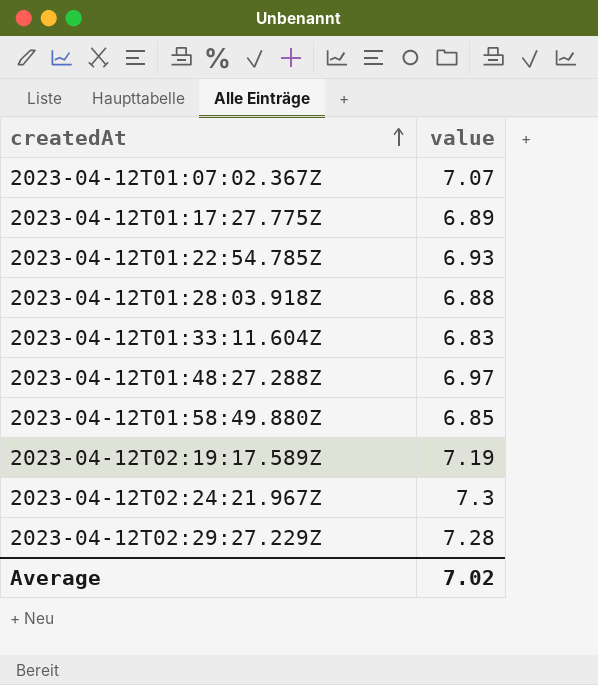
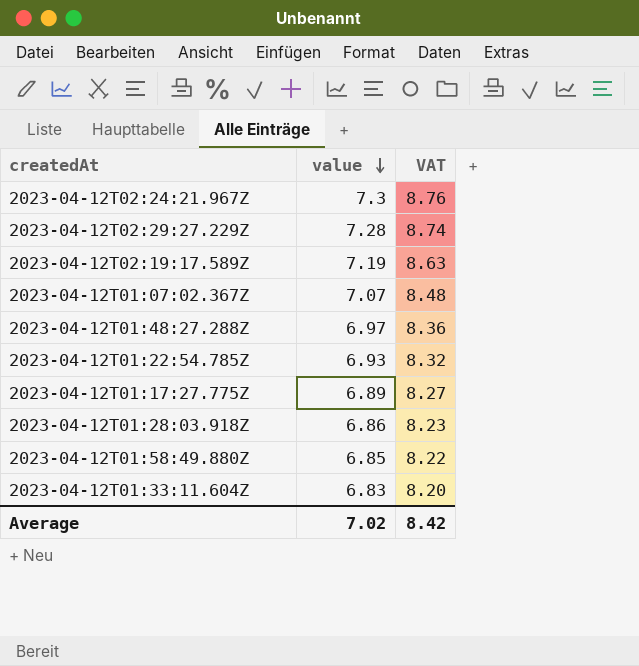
row order: createdAt ascending -> value descending
column VAT | formula: none -> [value] * 1.2
2023-04-12T01:28:03.918Z | value: 6.88 -> 6.86

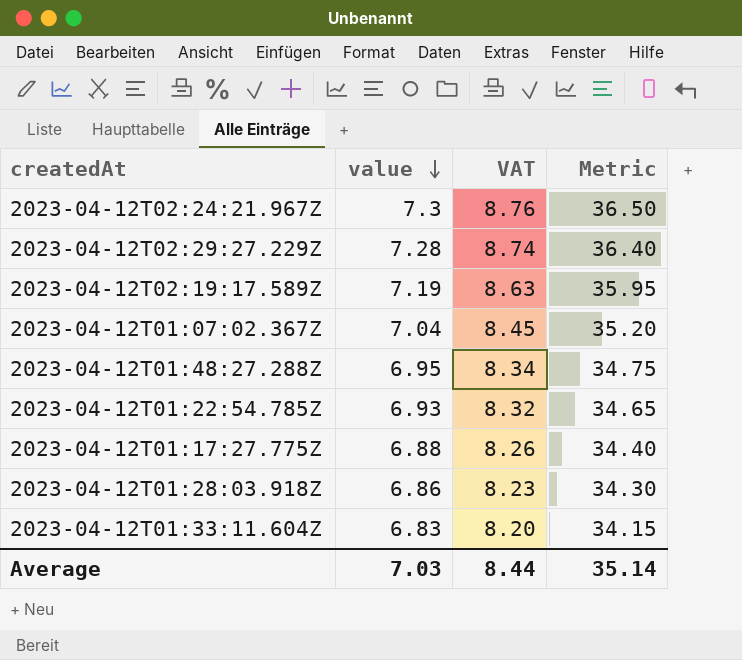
column Metric | formula: none -> [value] * 5
row 2023-04-12T01:58:49.880Z: 6.85 | 8.22 -> none
2023-04-12T01:07:02.367Z | value: 7.07 -> 7.04
2023-04-12T01:07:02.367Z | VAT: 8.48 -> 8.45
2023-04-12T01:48:27.288Z | value: 6.97 -> 6.95
2023-04-12T01:48:27.288Z | VAT: 8.36 -> 8.34
2023-04-12T01:17:27.775Z | value: 6.89 -> 6.88
2023-04-12T01:17:27.775Z | VAT: 8.27 -> 8.26
Average | value: 7.02 -> 7.03
Average | VAT: 8.42 -> 8.44

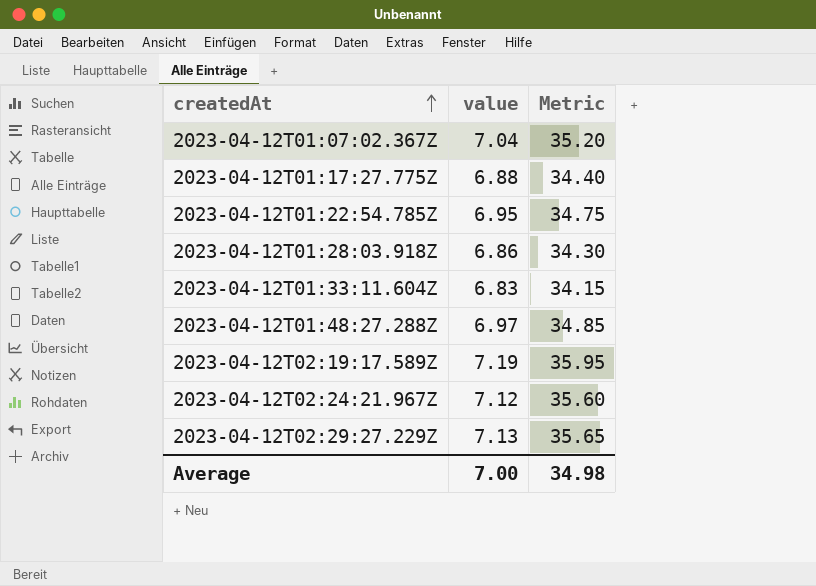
row order: value descending -> createdAt ascending
column VAT | formula: [value] * 1.2 -> none
2023-04-12T01:22:54.785Z | value: 6.93 -> 6.95
2023-04-12T01:22:54.785Z | Metric: 34.65 -> 34.75
2023-04-12T01:48:27.288Z | value: 6.95 -> 6.97
2023-04-12T01:48:27.288Z | Metric: 34.75 -> 34.85
2023-04-12T02:24:21.967Z | value: 7.3 -> 7.12
2023-04-12T02:24:21.967Z | Metric: 36.50 -> 35.60
2023-04-12T02:29:27.229Z | value: 7.28 -> 7.13
2023-04-12T02:29:27.229Z | Metric: 36.40 -> 35.65
Average | value: 7.03 -> 7.00
Average | Metric: 35.14 -> 34.98

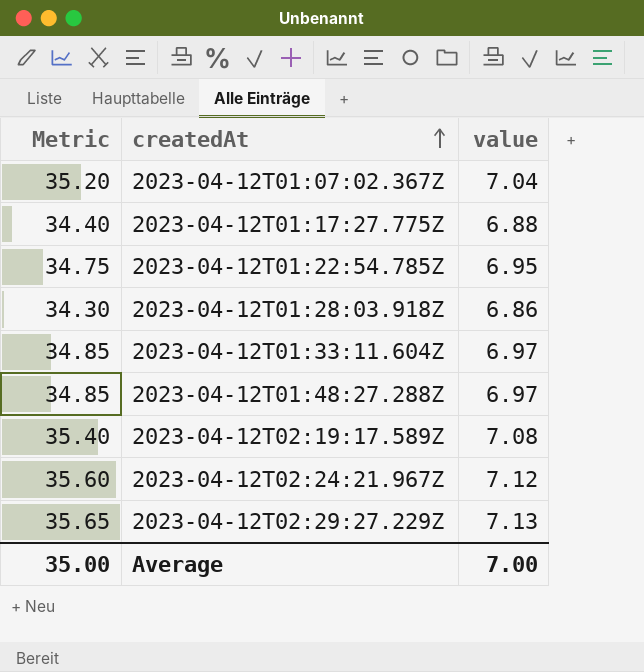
column Metric | position: 3 -> 1
2023-04-12T01:33:11.604Z | Metric: 34.15 -> 34.85
2023-04-12T01:33:11.604Z | value: 6.83 -> 6.97
2023-04-12T02:19:17.589Z | Metric: 35.95 -> 35.40
2023-04-12T02:19:17.589Z | value: 7.19 -> 7.08
Average | Metric: 34.98 -> 35.00

